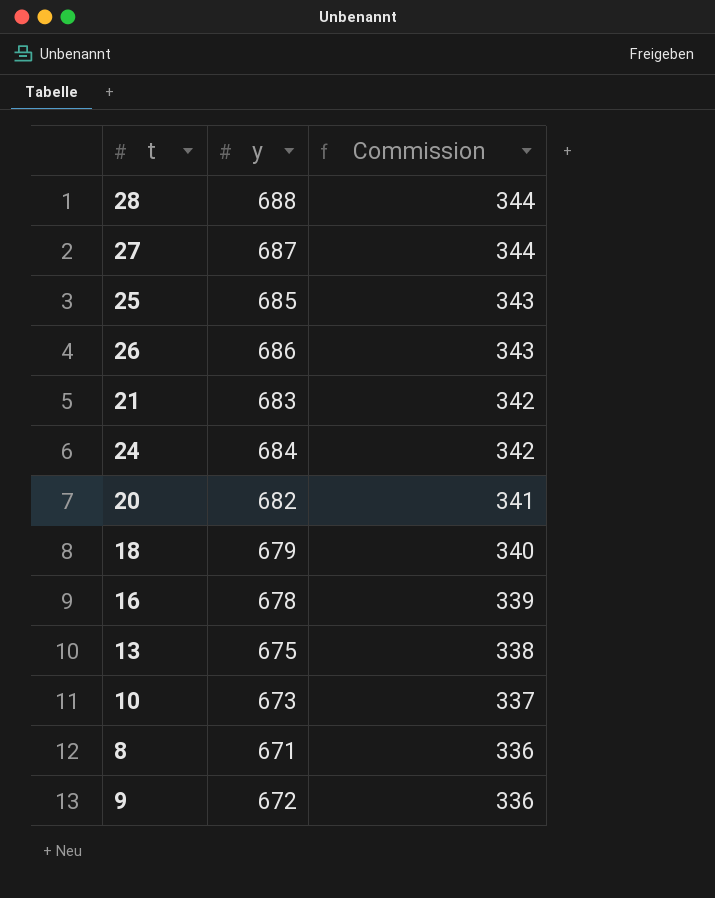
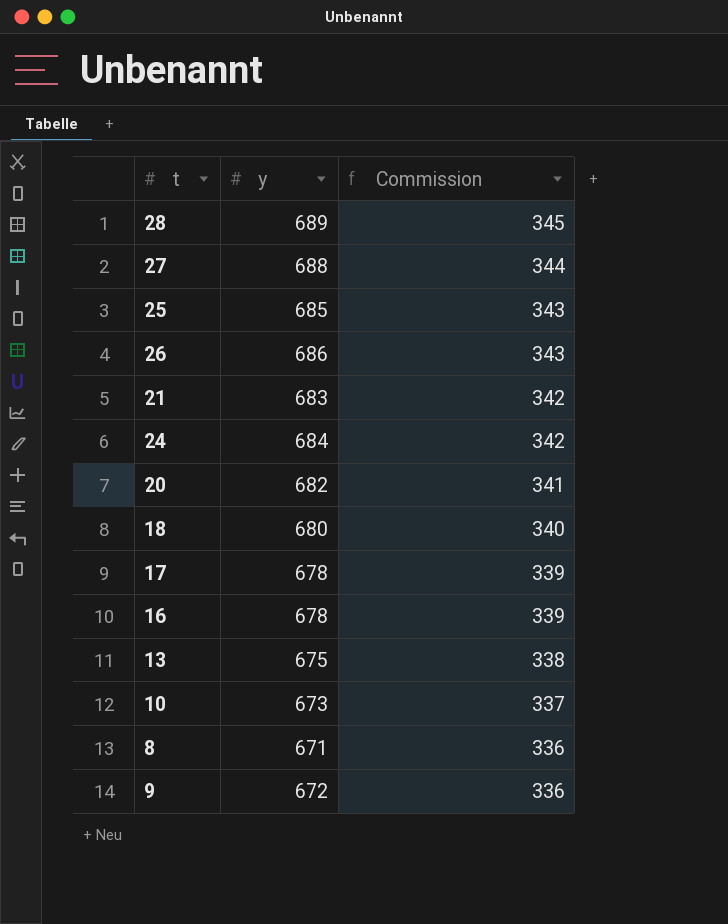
28 | y: 688 -> 689
28 | Commission: 344 -> 345
27 | y: 687 -> 688
18 | y: 679 -> 680
row 17: none -> 678 | 339

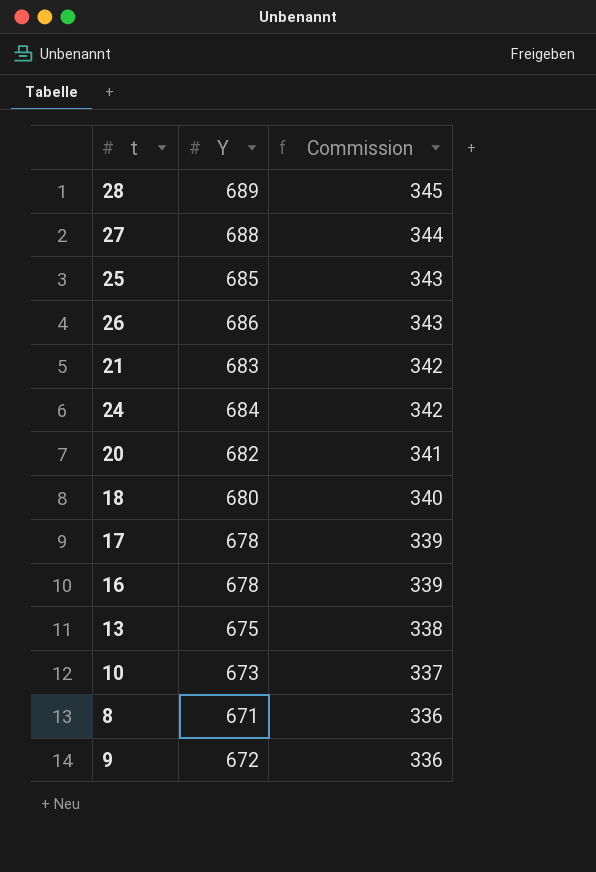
column name: y -> Y

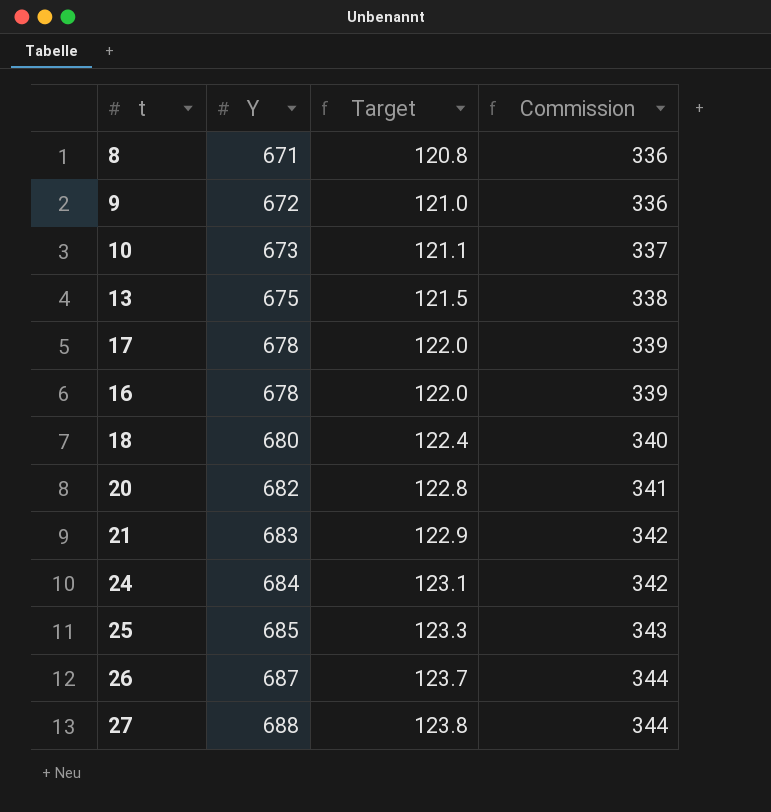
row order: Commission descending -> Y ascending
column Target | formula: none -> [Y] * 0.18
row 28: 689 | 345 -> none
26 | Y: 686 -> 687
26 | Commission: 343 -> 344

